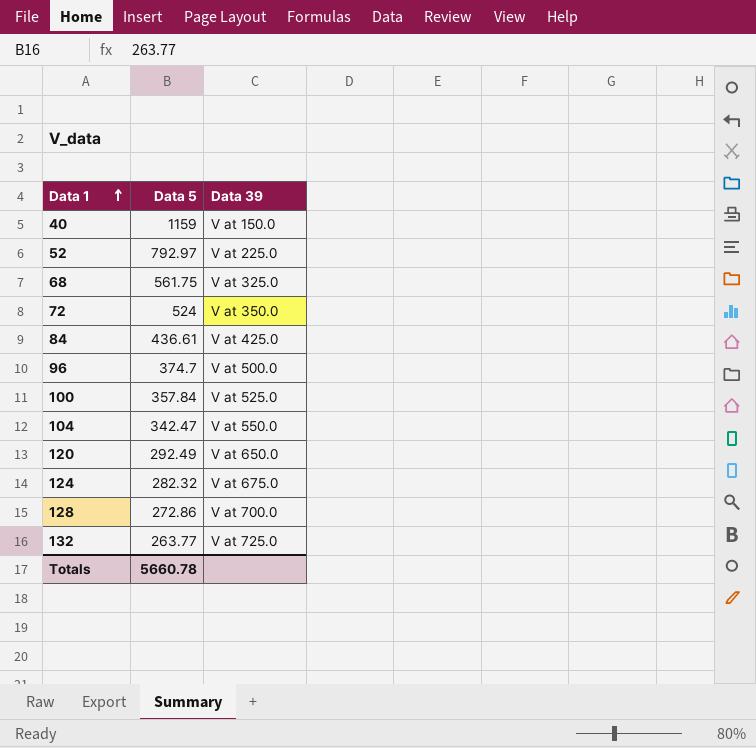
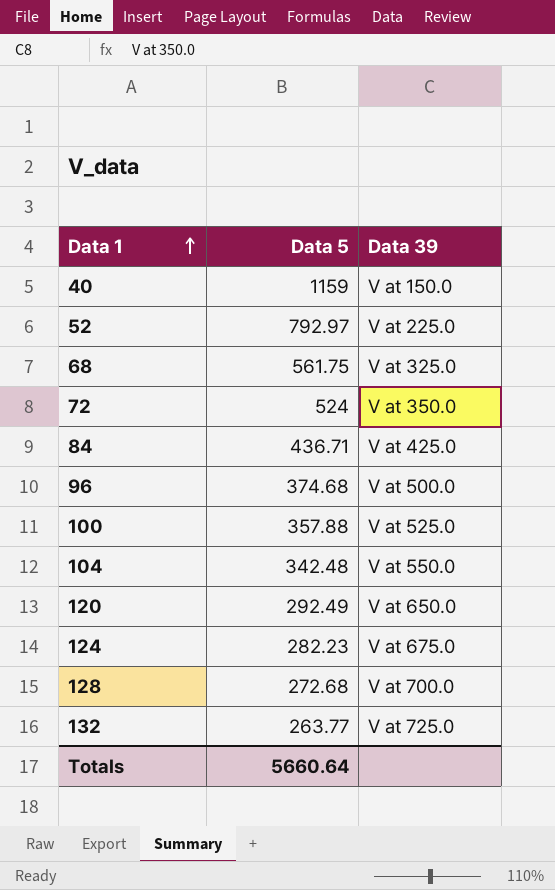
84 | Data 5: 436.61 -> 436.71
96 | Data 5: 374.7 -> 374.68
100 | Data 5: 357.84 -> 357.88
104 | Data 5: 342.47 -> 342.48
124 | Data 5: 282.32 -> 282.23
128 | Data 5: 272.86 -> 272.68
Totals | Data 5: 5660.78 -> 5660.64

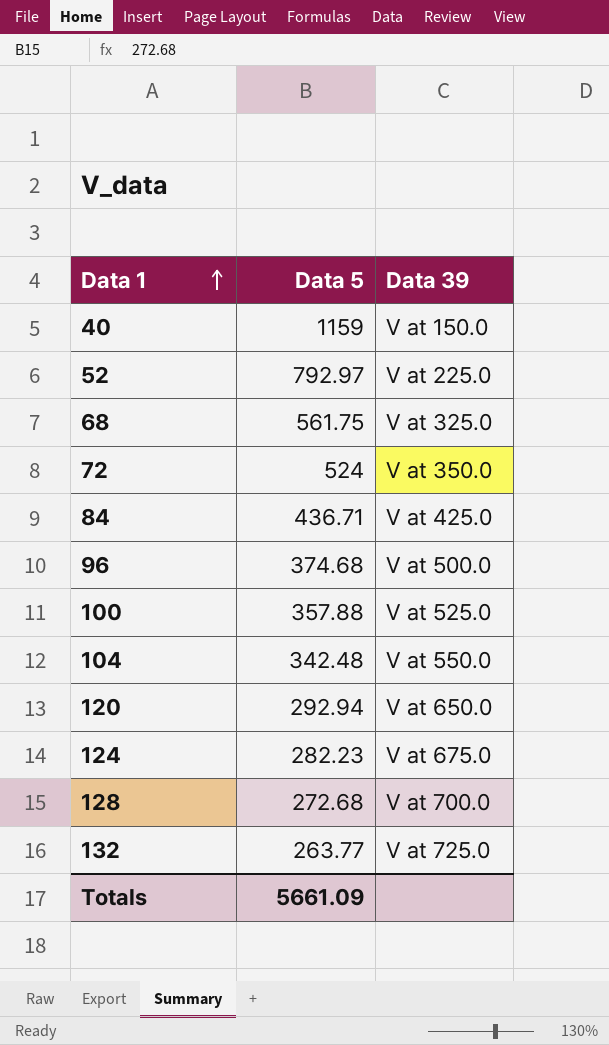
120 | Data 5: 292.49 -> 292.94
Totals | Data 5: 5660.64 -> 5661.09

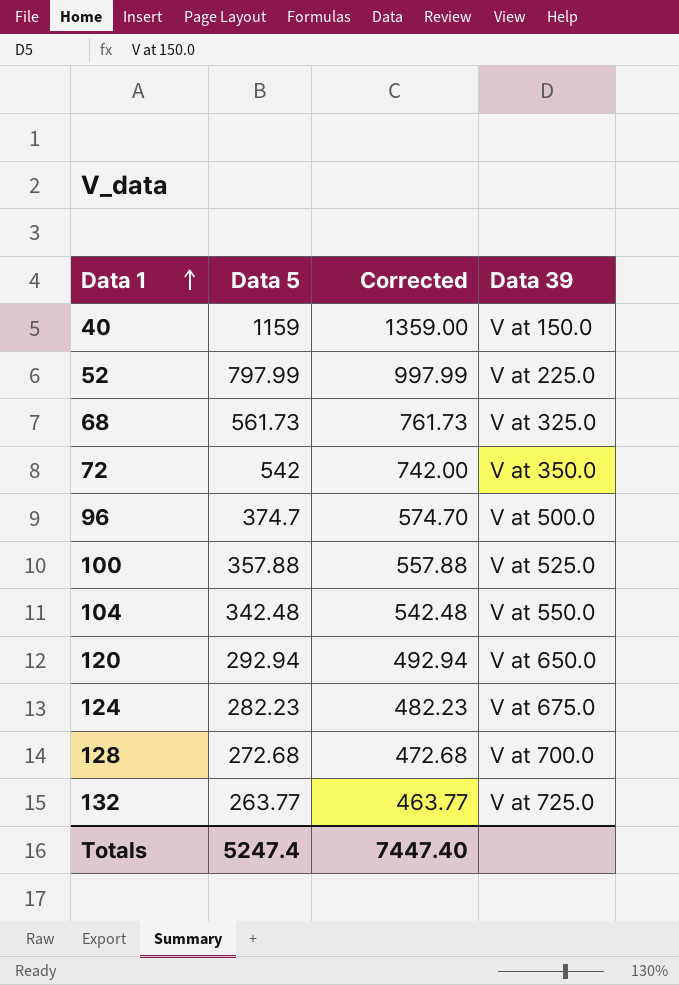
column Corrected | formula: none -> [Data 5] + 200
row 84: 436.71 | V at 425.0 -> none
52 | Data 5: 792.97 -> 797.99
68 | Data 5: 561.75 -> 561.73
72 | Data 5: 524 -> 542
96 | Data 5: 374.68 -> 374.7
Totals | Data 5: 5661.09 -> 5247.4

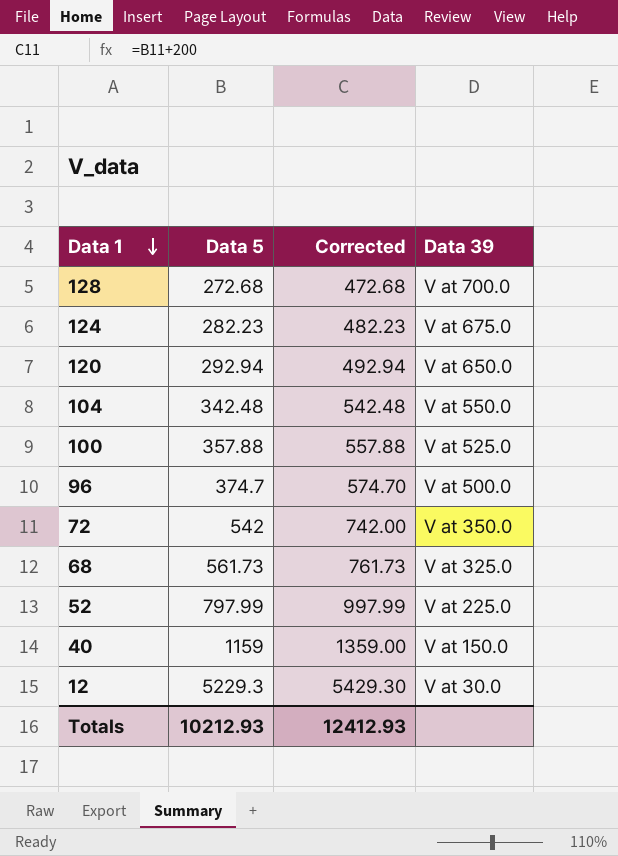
row order: Data 1 ascending -> Data 1 descending
row 132: 263.77 | 463.77 | V at 725.0 -> none
row 12: none -> 5229.3 | 5429.30 | V at 30.0
Totals | Data 5: 5247.4 -> 10212.93
Totals | Corrected: 7447.40 -> 12412.93

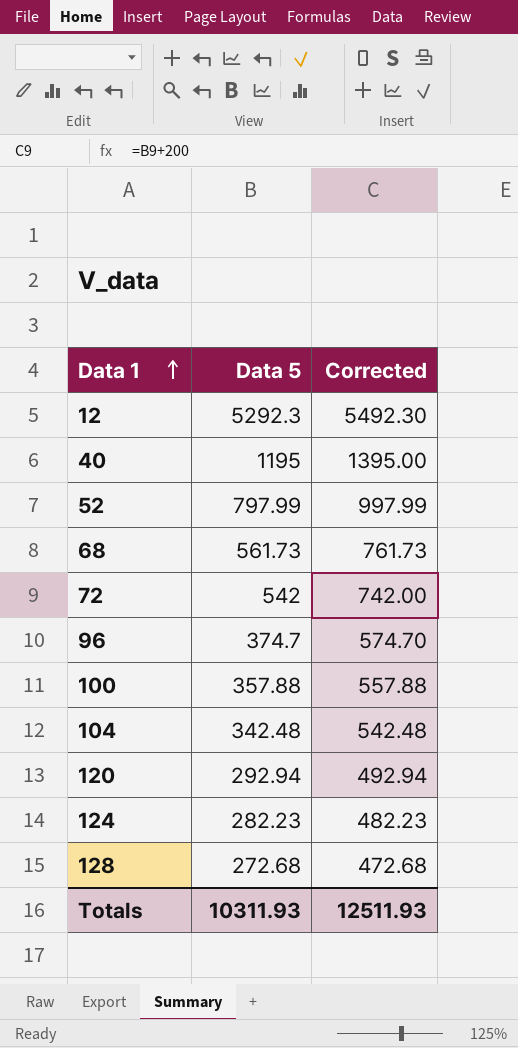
row order: Data 1 descending -> Data 1 ascending
column Data 39 | position: 4 -> none
12 | Data 5: 5229.3 -> 5292.3
12 | Corrected: 5429.30 -> 5492.30
40 | Data 5: 1159 -> 1195
40 | Corrected: 1359.00 -> 1395.00
Totals | Data 5: 10212.93 -> 10311.93
Totals | Corrected: 12412.93 -> 12511.93

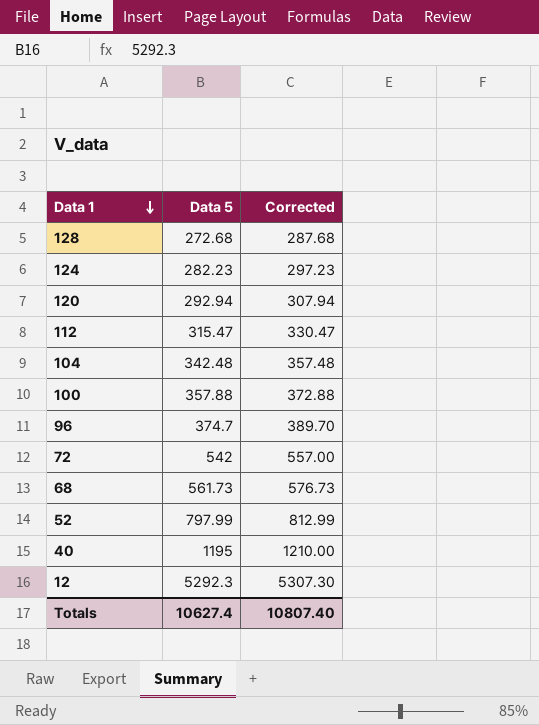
row order: Data 1 ascending -> Data 1 descending
column Corrected | formula: [Data 5] + 200 -> [Data 5] + 15
row 112: none -> 315.47 | 330.47
Totals | Data 5: 10311.93 -> 10627.4
Totals | Corrected: 12511.93 -> 10807.40

